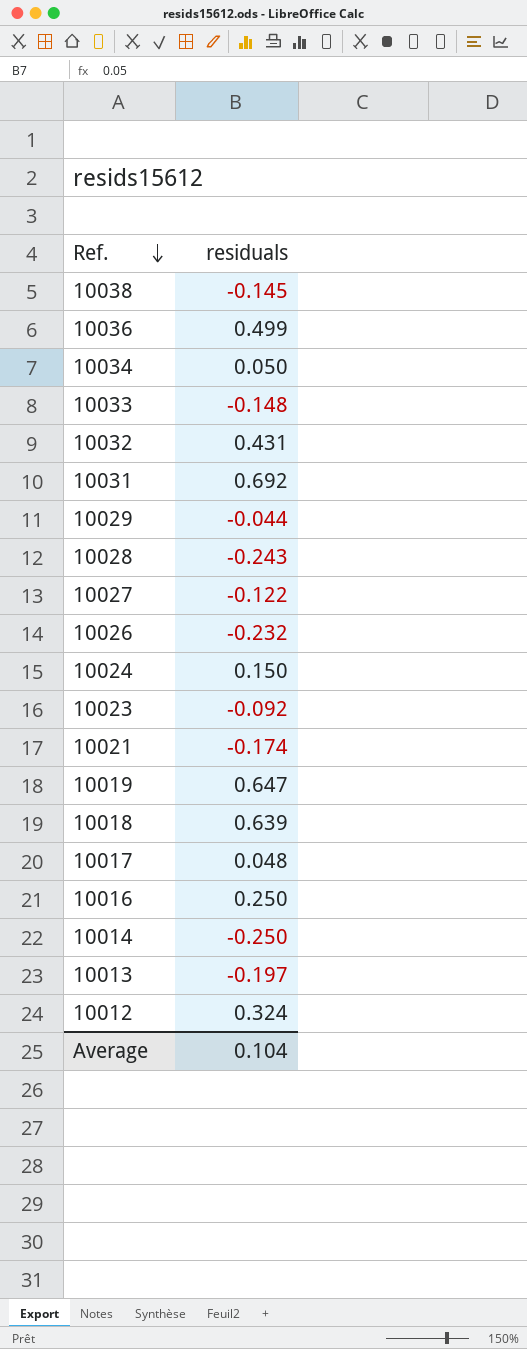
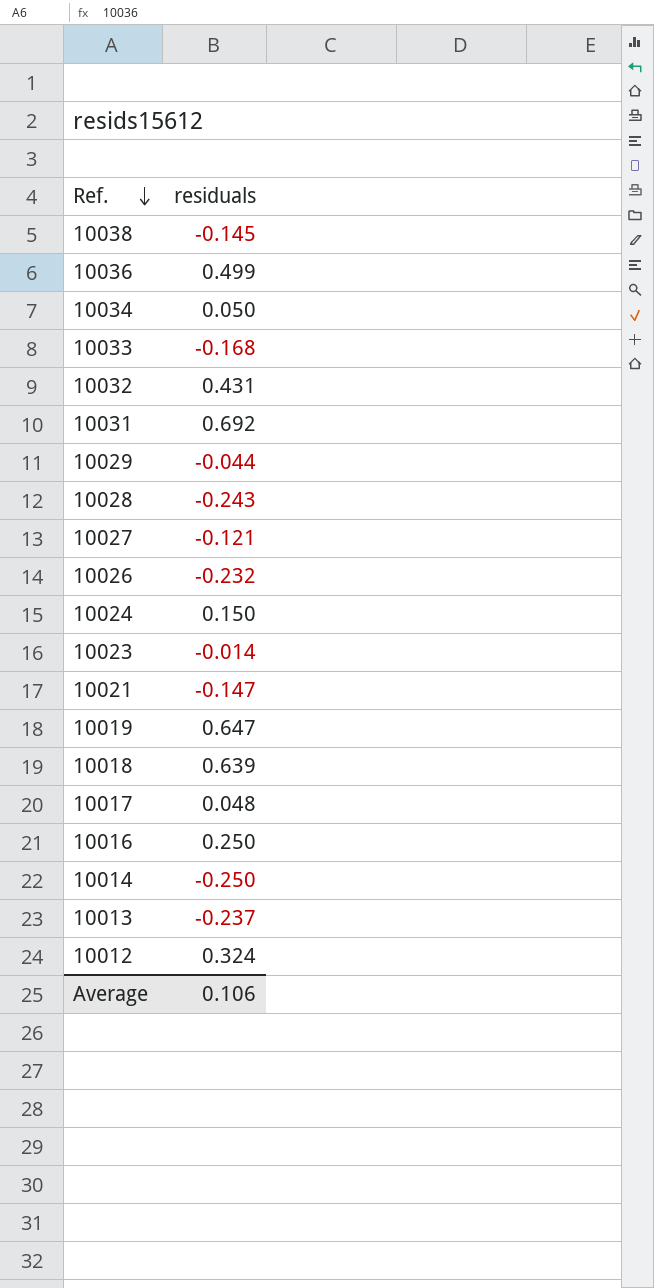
10033 | residuals: -0.148 -> -0.168
10027 | residuals: -0.122 -> -0.121
10023 | residuals: -0.092 -> -0.014
10021 | residuals: -0.174 -> -0.147
10013 | residuals: -0.197 -> -0.237
Average | residuals: 0.104 -> 0.106

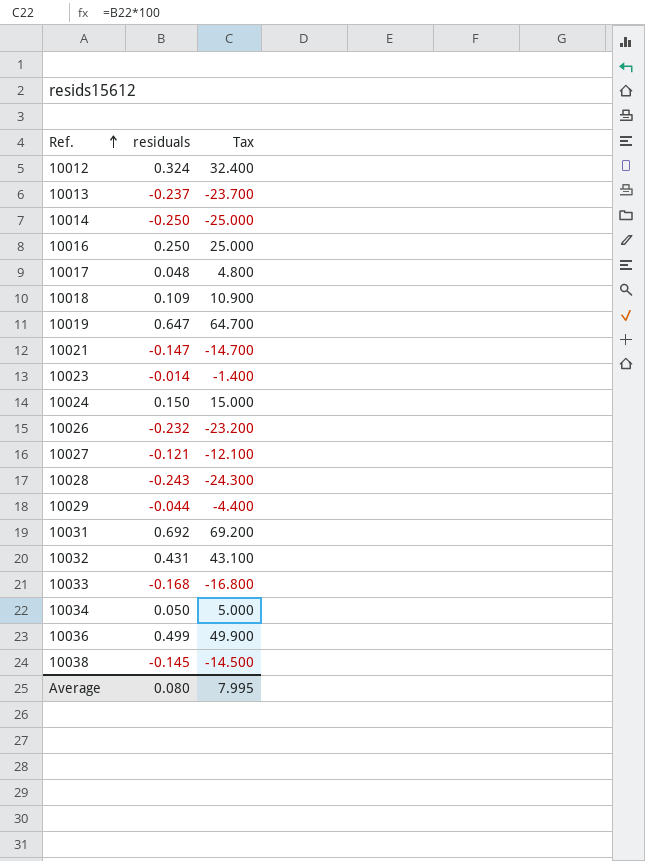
row order: Ref. descending -> Ref. ascending
column Tax | formula: none -> [residuals] * 100
10018 | residuals: 0.639 -> 0.109
Average | residuals: 0.106 -> 0.080

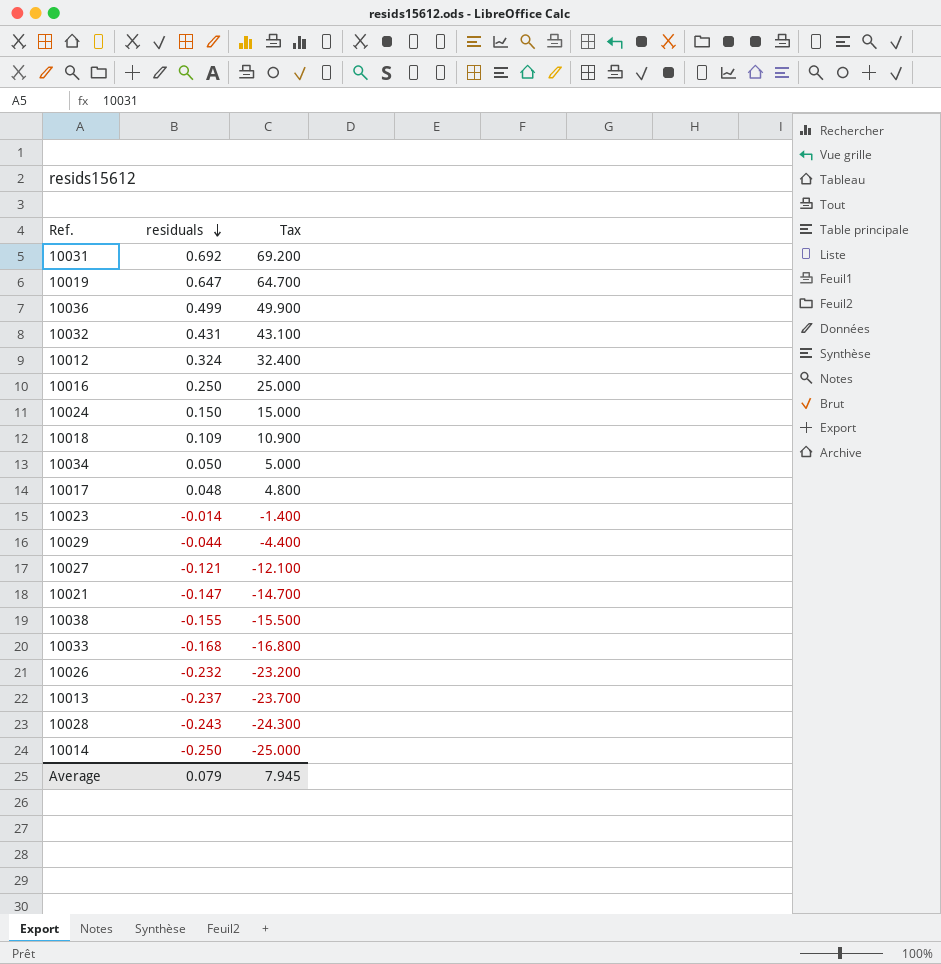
row order: Ref. ascending -> residuals descending
10038 | residuals: -0.145 -> -0.155
10038 | Tax: -14.500 -> -15.500
Average | residuals: 0.080 -> 0.079
Average | Tax: 7.995 -> 7.945

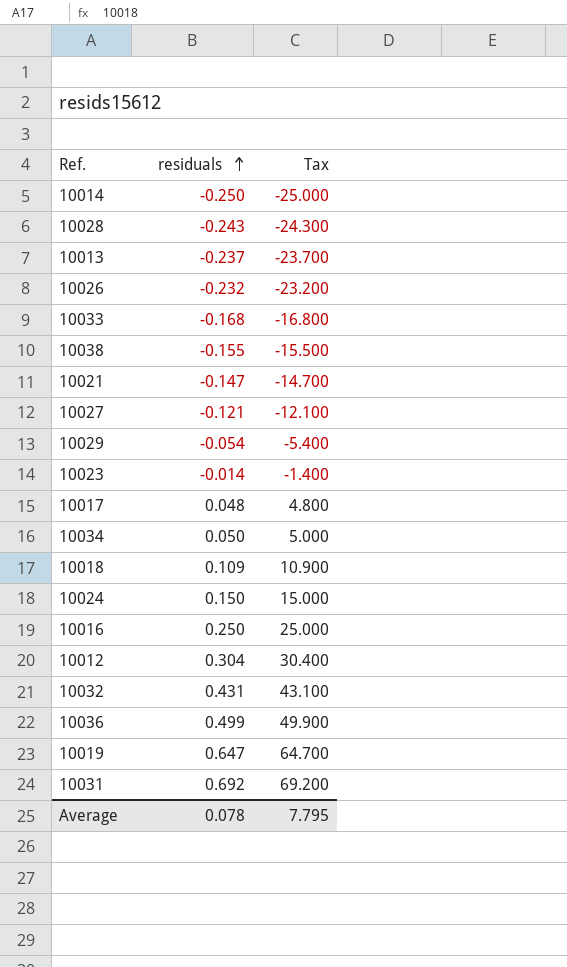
row order: residuals descending -> residuals ascending
10029 | residuals: -0.044 -> -0.054
10029 | Tax: -4.400 -> -5.400
10012 | residuals: 0.324 -> 0.304
10012 | Tax: 32.400 -> 30.400
Average | residuals: 0.079 -> 0.078
Average | Tax: 7.945 -> 7.795

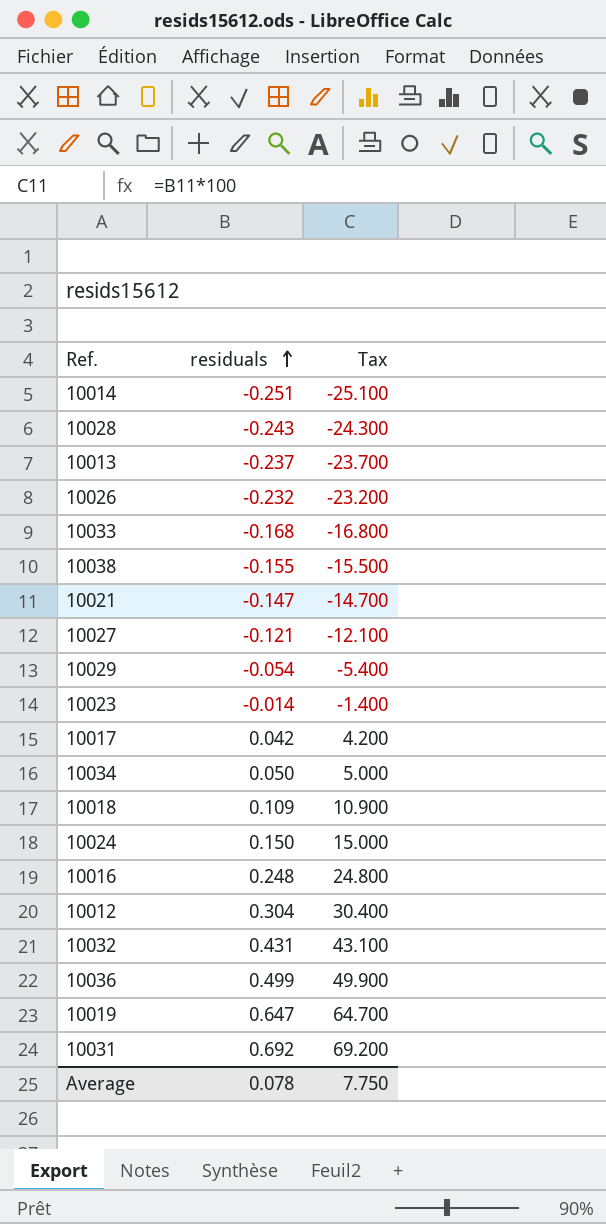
10014 | residuals: -0.250 -> -0.251
10014 | Tax: -25.000 -> -25.100
10017 | residuals: 0.048 -> 0.042
10017 | Tax: 4.800 -> 4.200
10016 | residuals: 0.250 -> 0.248
10016 | Tax: 25.000 -> 24.800
Average | Tax: 7.795 -> 7.750

